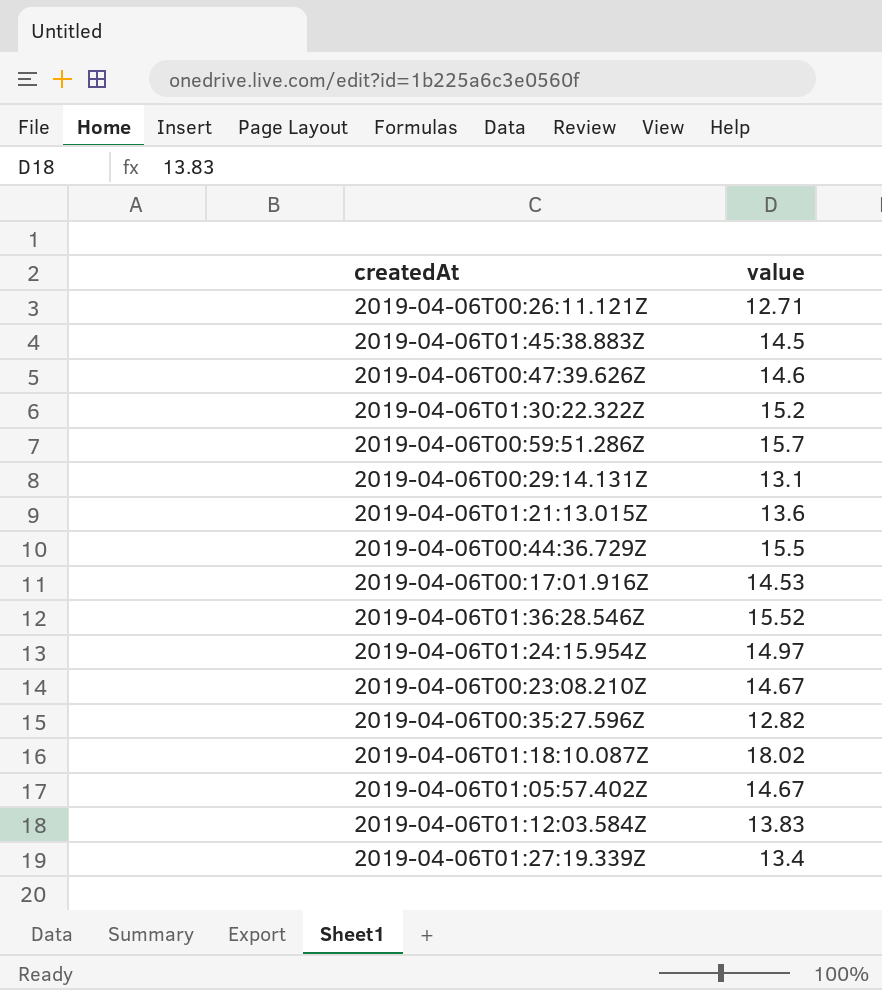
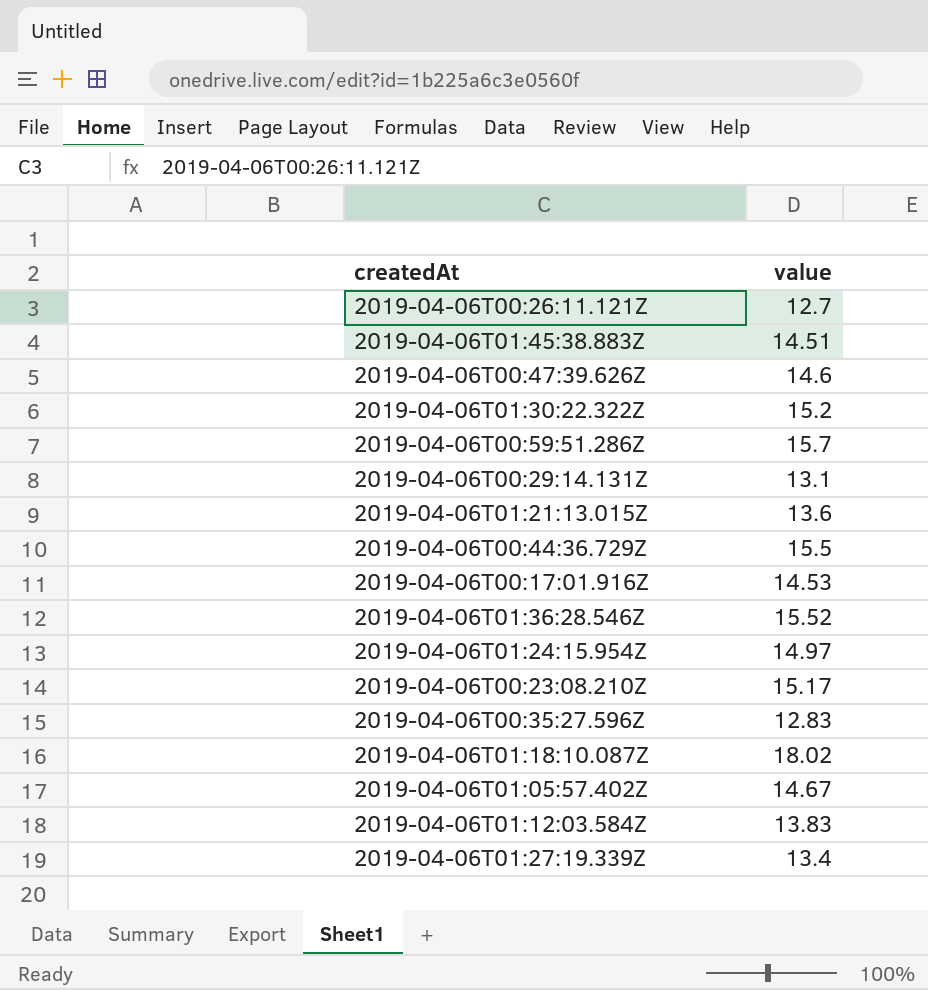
2019-04-06T00:26:11.121Z | value: 12.71 -> 12.7
2019-04-06T01:45:38.883Z | value: 14.5 -> 14.51
2019-04-06T00:23:08.210Z | value: 14.67 -> 15.17
2019-04-06T00:35:27.596Z | value: 12.82 -> 12.83

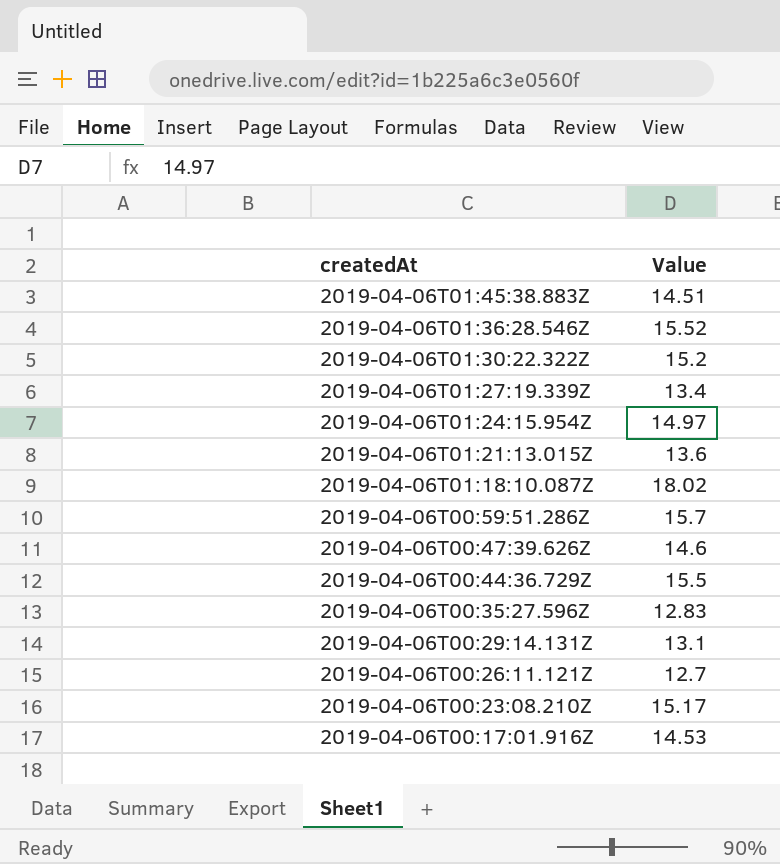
row order: none -> createdAt descending
column name: value -> Value
row 2019-04-06T01:05:57.402Z: 14.67 -> none
row 2019-04-06T01:12:03.584Z: 13.83 -> none

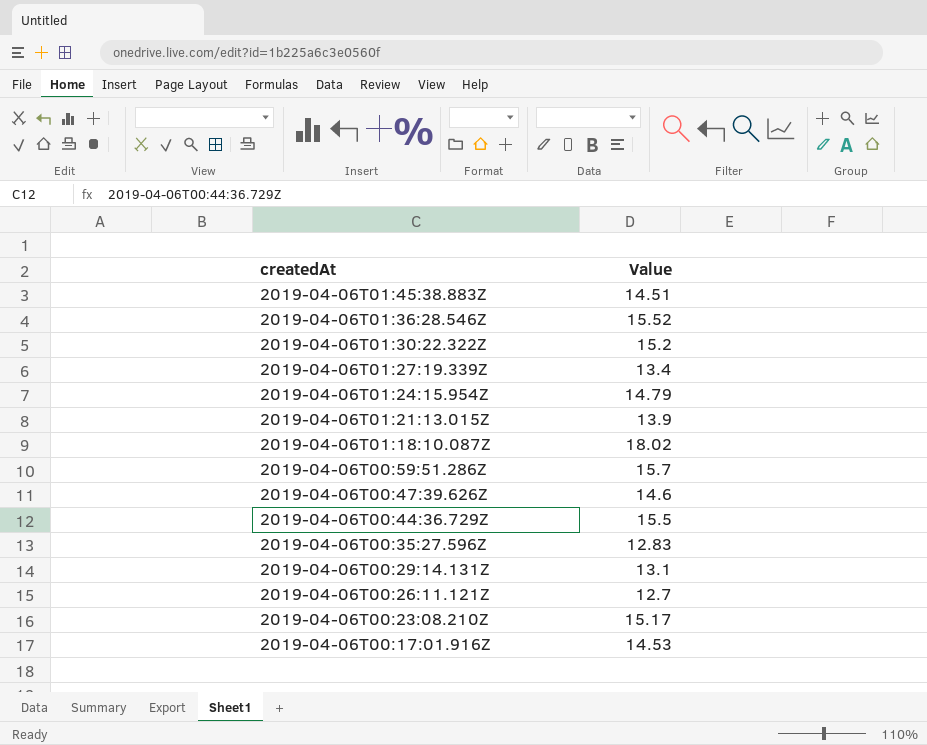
2019-04-06T01:24:15.954Z | Value: 14.97 -> 14.79
2019-04-06T01:21:13.015Z | Value: 13.6 -> 13.9

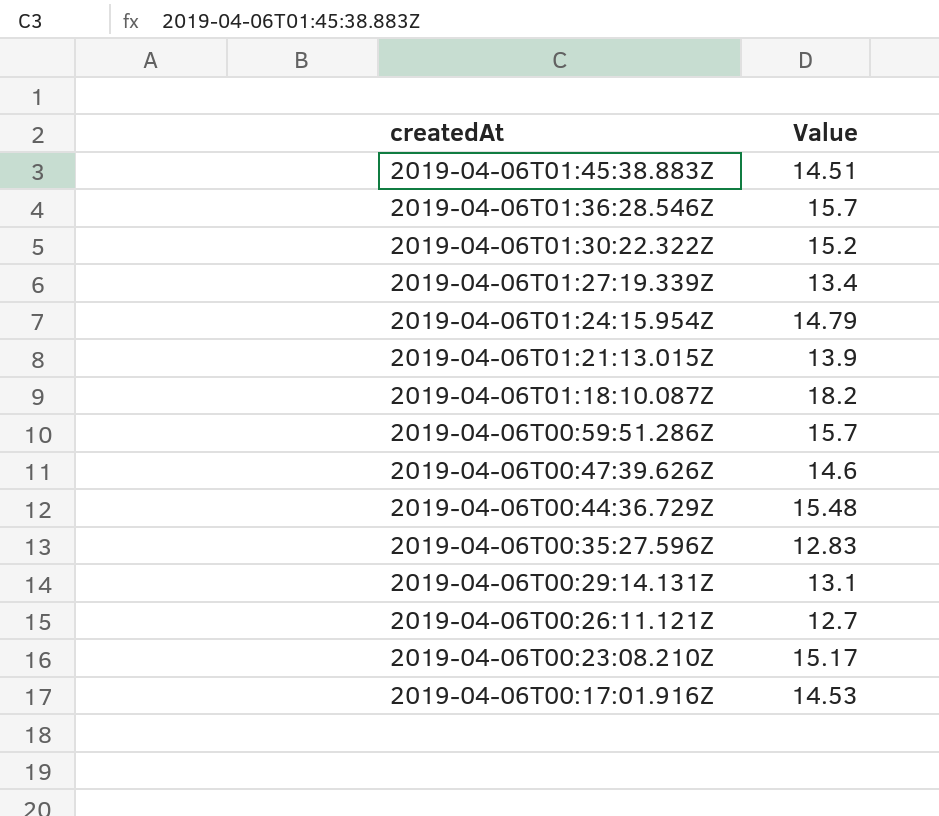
2019-04-06T01:36:28.546Z | Value: 15.52 -> 15.7
2019-04-06T01:18:10.087Z | Value: 18.02 -> 18.2
2019-04-06T00:44:36.729Z | Value: 15.5 -> 15.48

